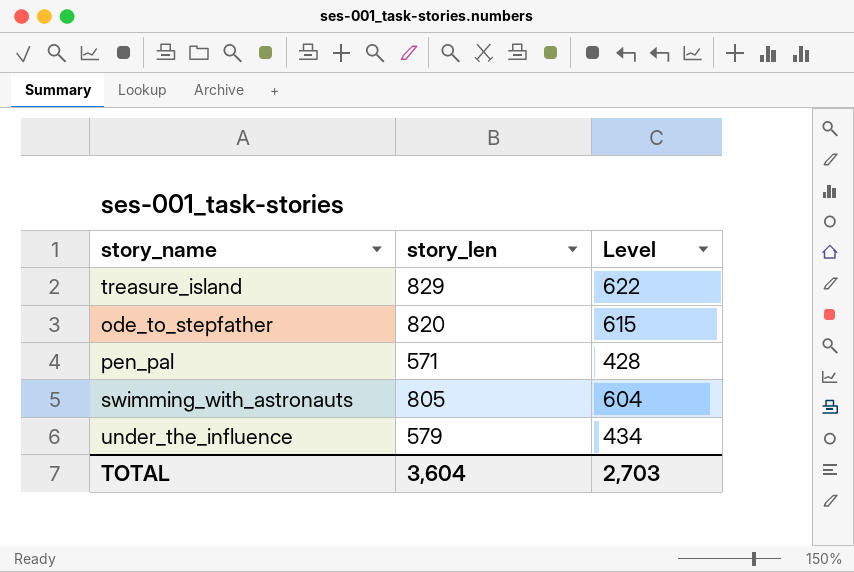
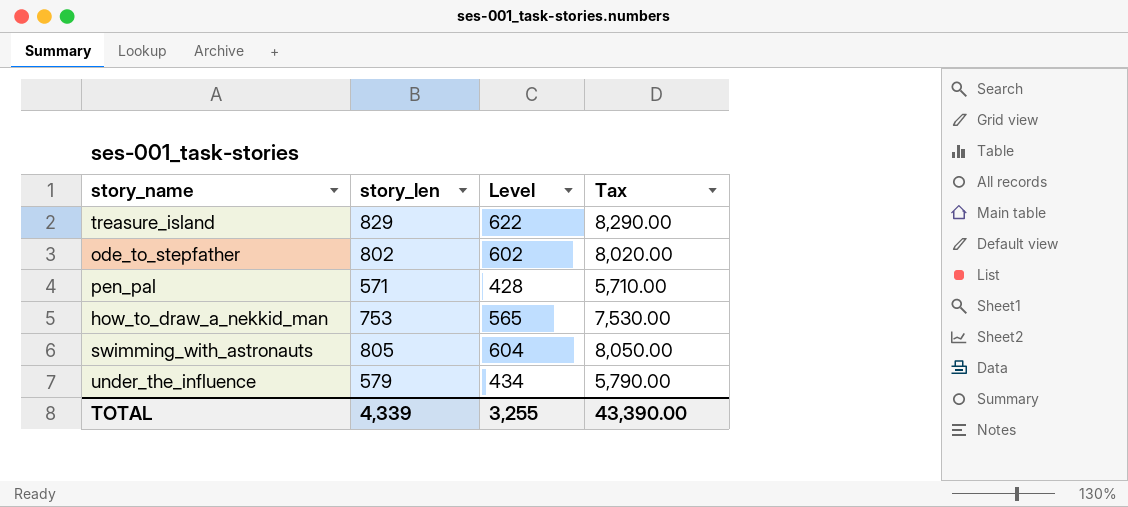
column Tax | formula: none -> [story_len] * 10
ode_to_stepfather | story_len: 820 -> 802
ode_to_stepfather | Level: 615 -> 602
row how_to_draw_a_nekkid_man: none -> 753 | 565 | 7,530.00
TOTAL | story_len: 3,604 -> 4,339
TOTAL | Level: 2,703 -> 3,255

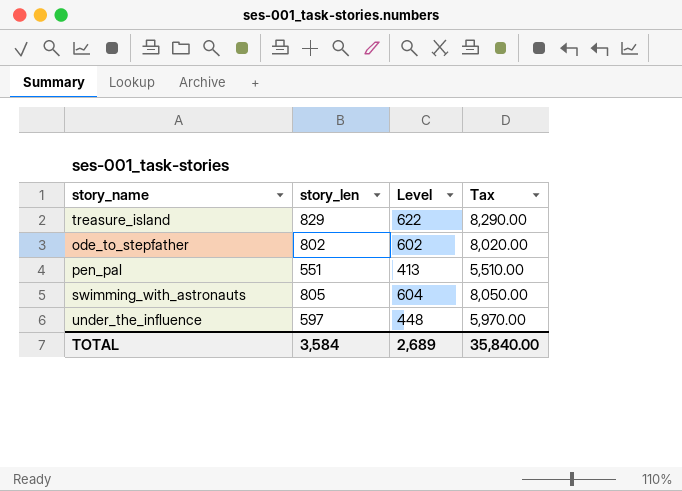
row how_to_draw_a_nekkid_man: 753 | 565 | 7,530.00 -> none
pen_pal | story_len: 571 -> 551
pen_pal | Level: 428 -> 413
pen_pal | Tax: 5,710.00 -> 5,510.00
under_the_influence | story_len: 579 -> 597
under_the_influence | Level: 434 -> 448
under_the_influence | Tax: 5,790.00 -> 5,970.00
TOTAL | story_len: 4,339 -> 3,584
TOTAL | Level: 3,255 -> 2,689
TOTAL | Tax: 43,390.00 -> 35,840.00

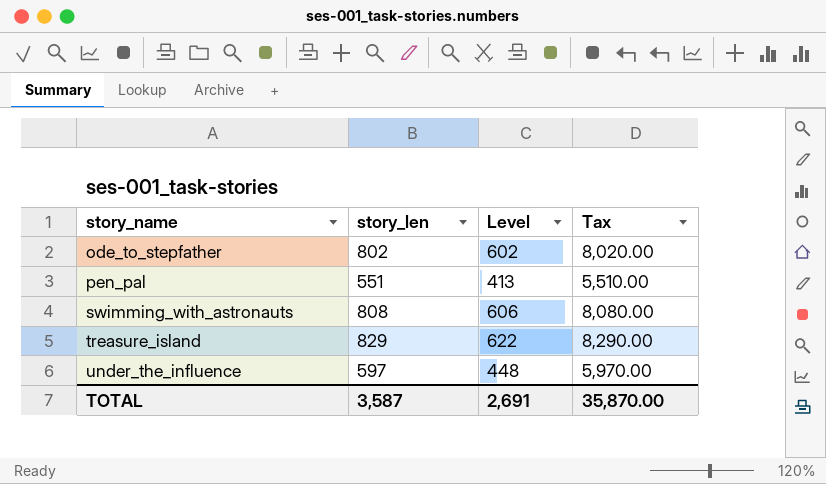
row order: none -> story_name ascending
swimming_with_astronauts | story_len: 805 -> 808
swimming_with_astronauts | Level: 604 -> 606
swimming_with_astronauts | Tax: 8,050.00 -> 8,080.00
TOTAL | story_len: 3,584 -> 3,587
TOTAL | Level: 2,689 -> 2,691
TOTAL | Tax: 35,840.00 -> 35,870.00

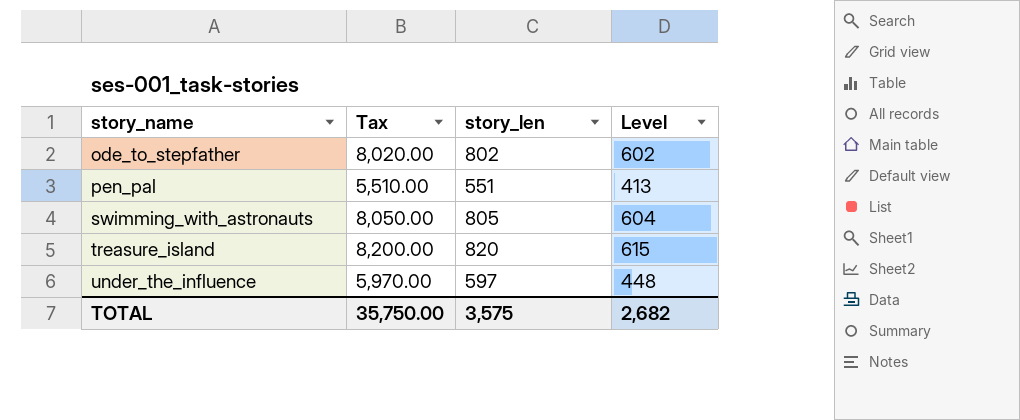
column Tax | position: 4 -> 2
swimming_with_astronauts | Tax: 8,080.00 -> 8,050.00
swimming_with_astronauts | story_len: 808 -> 805
swimming_with_astronauts | Level: 606 -> 604
treasure_island | Tax: 8,290.00 -> 8,200.00
treasure_island | story_len: 829 -> 820
treasure_island | Level: 622 -> 615
TOTAL | Tax: 35,870.00 -> 35,750.00
TOTAL | story_len: 3,587 -> 3,575
TOTAL | Level: 2,691 -> 2,682

